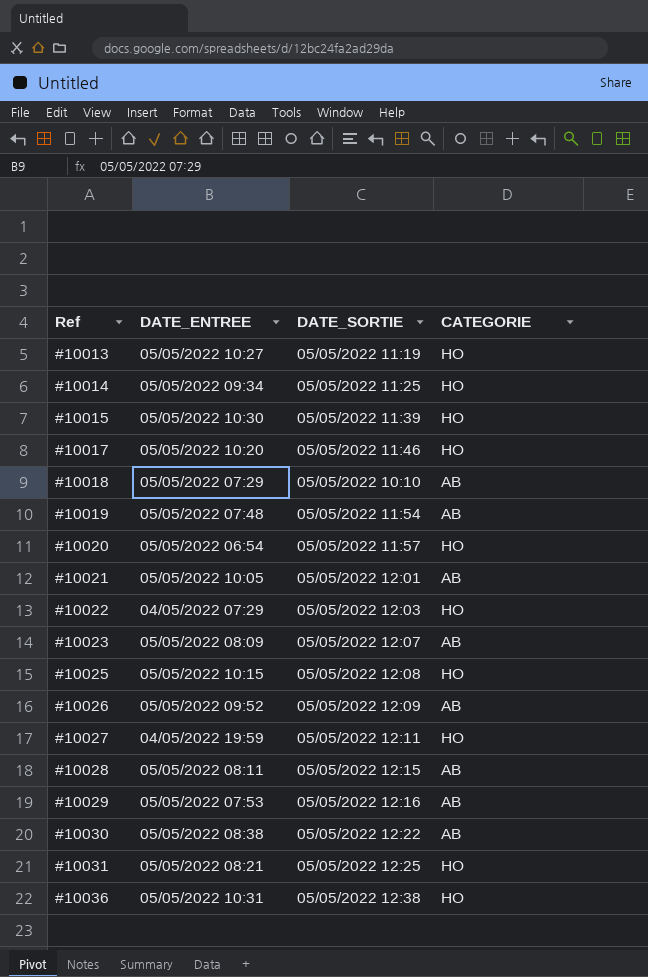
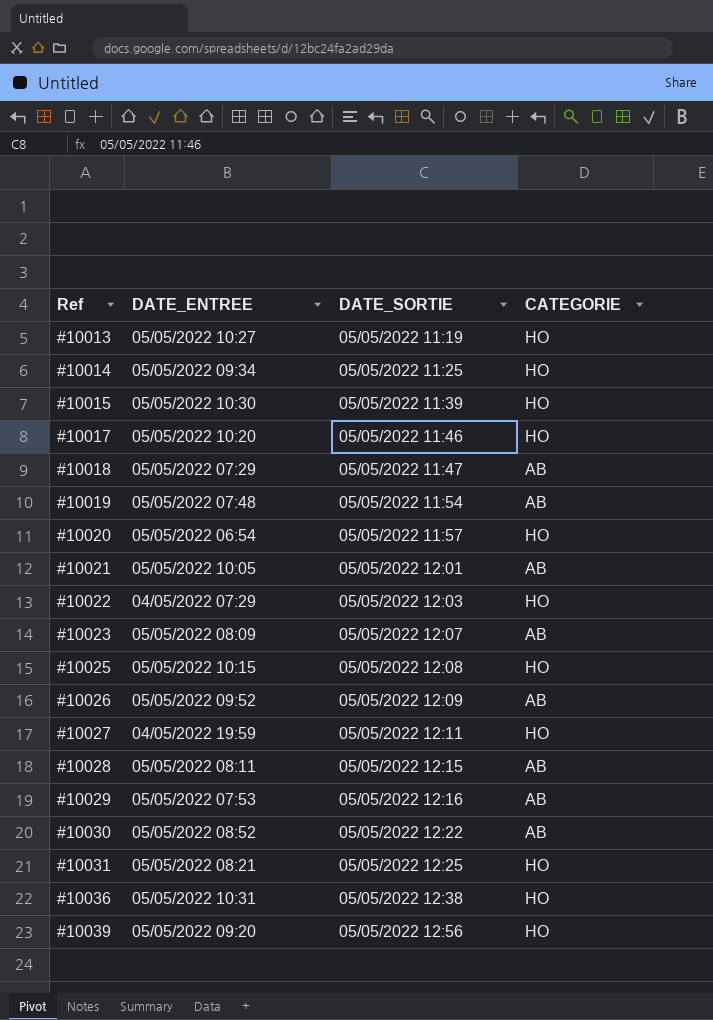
#10018 | DATE_SORTIE: 05/05/2022 10:10 -> 05/05/2022 11:47
#10030 | DATE_ENTREE: 05/05/2022 08:38 -> 05/05/2022 08:52
row #10039: none -> 05/05/2022 09:20 | 05/05/2022 12:56 | HO

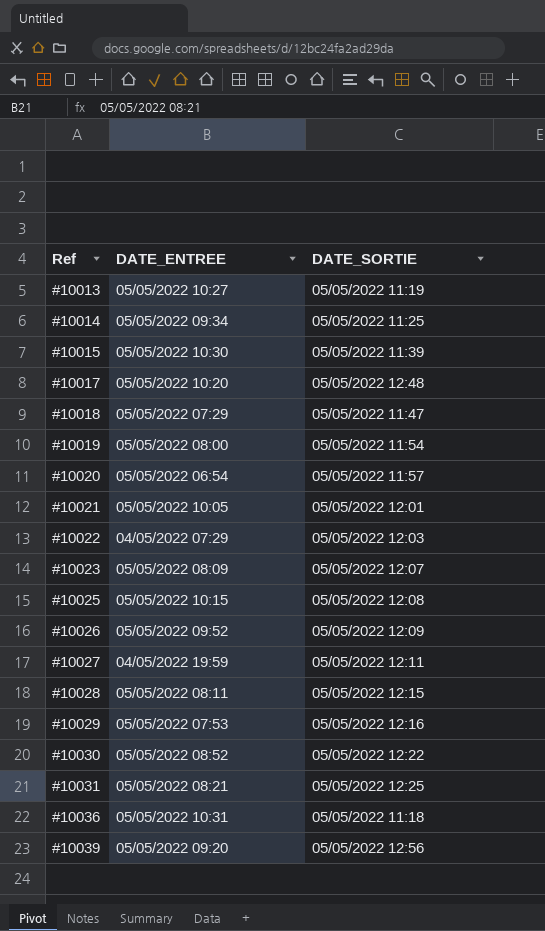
column CATEGORIE | position: 4 -> none
#10017 | DATE_SORTIE: 05/05/2022 11:46 -> 05/05/2022 12:48
#10019 | DATE_ENTREE: 05/05/2022 07:48 -> 05/05/2022 08:00
#10036 | DATE_SORTIE: 05/05/2022 12:38 -> 05/05/2022 11:18

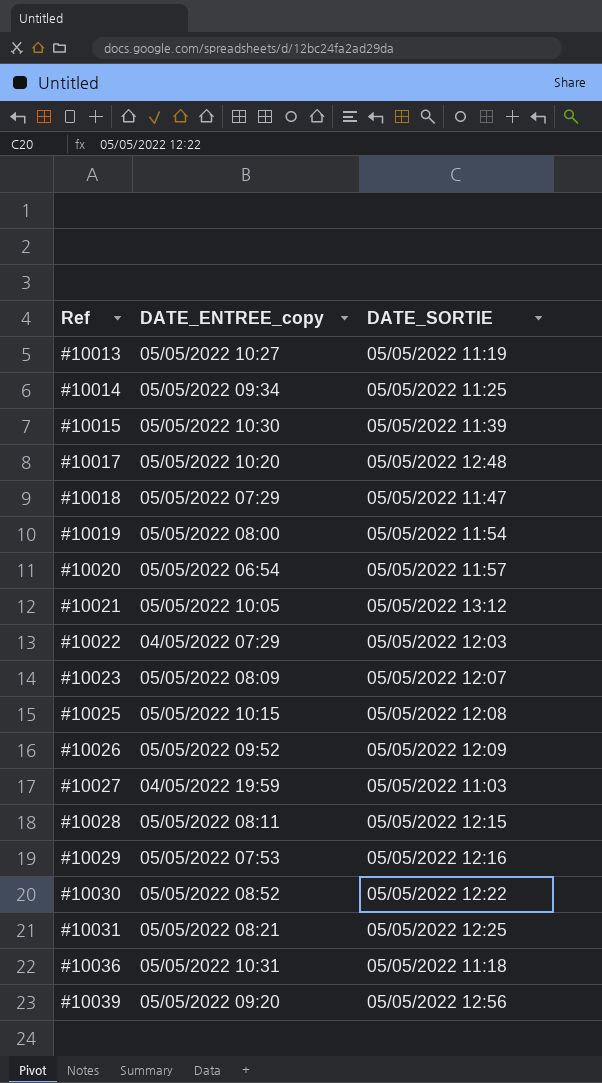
column name: DATE_ENTREE -> DATE_ENTREE_copy
#10021 | DATE_SORTIE: 05/05/2022 12:01 -> 05/05/2022 13:12
#10027 | DATE_SORTIE: 05/05/2022 12:11 -> 05/05/2022 11:03

